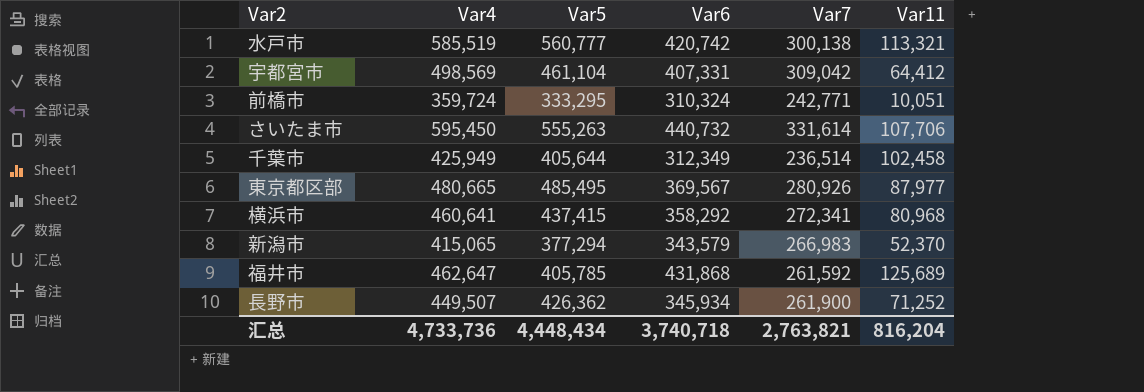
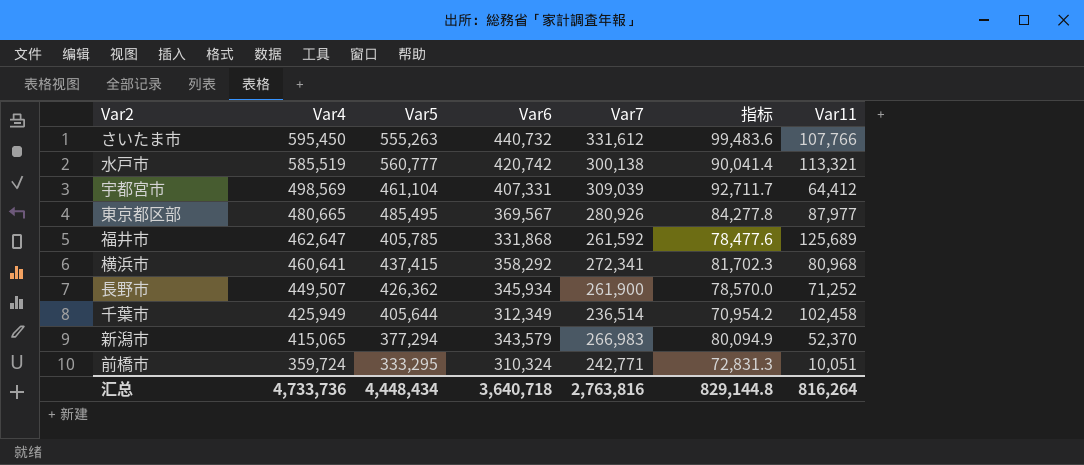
row order: none -> Var4 descending
column 指标 | formula: none -> [Var7] * 0.3
さいたま市 | Var7: 331,614 -> 331,612
さいたま市 | Var11: 107,706 -> 107,766
宇都宮市 | Var7: 309,042 -> 309,039
福井市 | Var6: 431,868 -> 331,868
汇总 | Var6: 3,740,718 -> 3,640,718
汇总 | Var7: 2,763,821 -> 2,763,816
汇总 | Var11: 816,204 -> 816,264

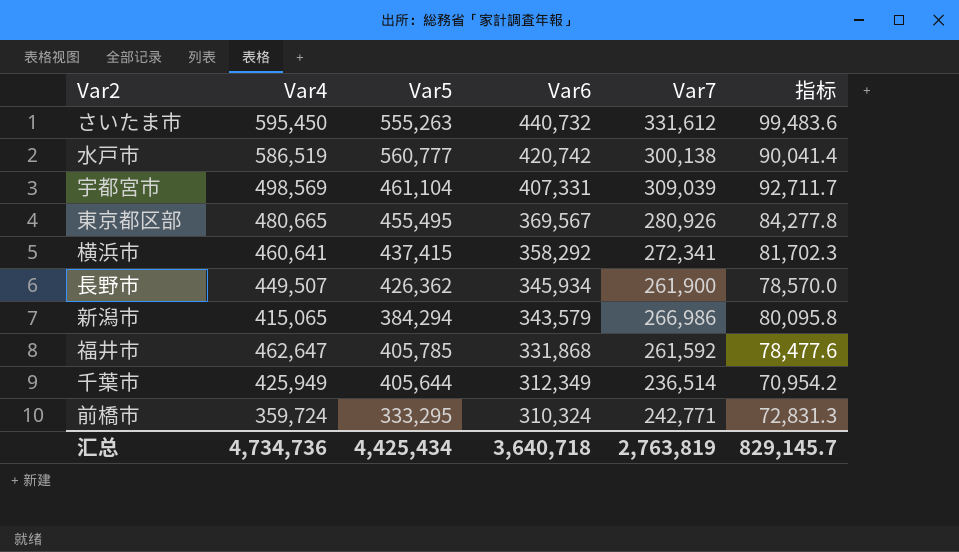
row order: Var4 descending -> Var6 descending
column Var11 | position: 7 -> none
水戸市 | Var4: 585,519 -> 586,519
東京都区部 | Var5: 485,495 -> 455,495
新潟市 | Var5: 377,294 -> 384,294
新潟市 | Var7: 266,983 -> 266,986
新潟市 | 指标: 80,094.9 -> 80,095.8
汇总 | Var4: 4,733,736 -> 4,734,736
汇总 | Var5: 4,448,434 -> 4,425,434
汇总 | Var7: 2,763,816 -> 2,763,819
汇总 | 指标: 829,144.8 -> 829,145.7

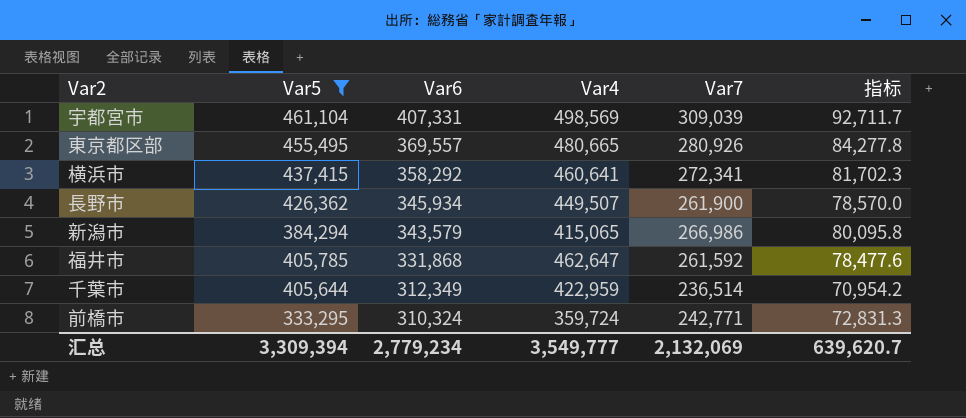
filter: none -> Var5 <= 461,104
column Var4 | position: 2 -> 4
東京都区部 | Var6: 369,567 -> 369,557
千葉市 | Var4: 425,949 -> 422,959
汇总 | Var5: 4,425,434 -> 3,309,394
汇总 | Var6: 3,640,718 -> 2,779,234
汇总 | Var4: 4,734,736 -> 3,549,777
汇总 | Var7: 2,763,819 -> 2,132,069
汇总 | 指标: 829,145.7 -> 639,620.7

